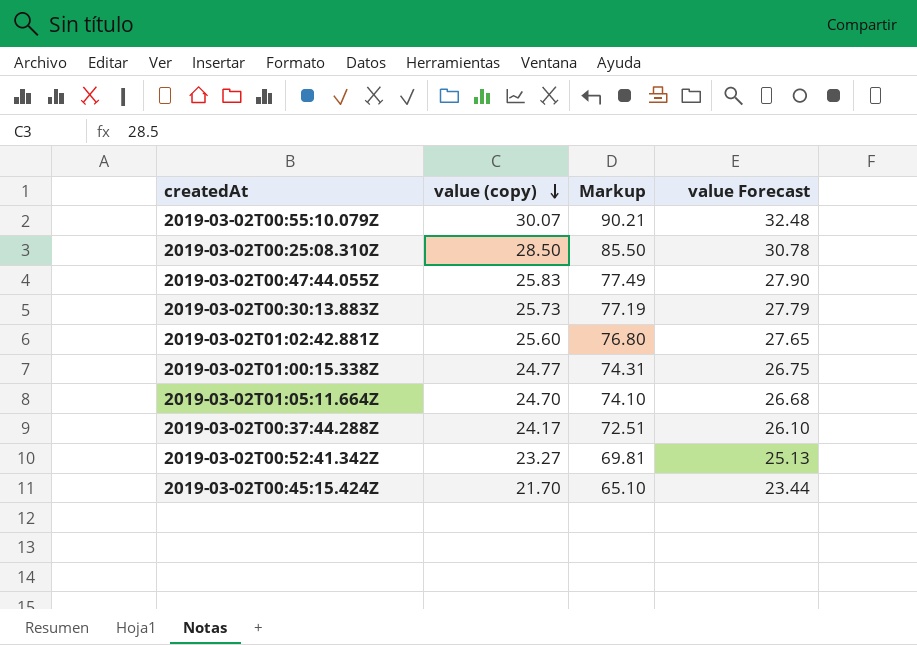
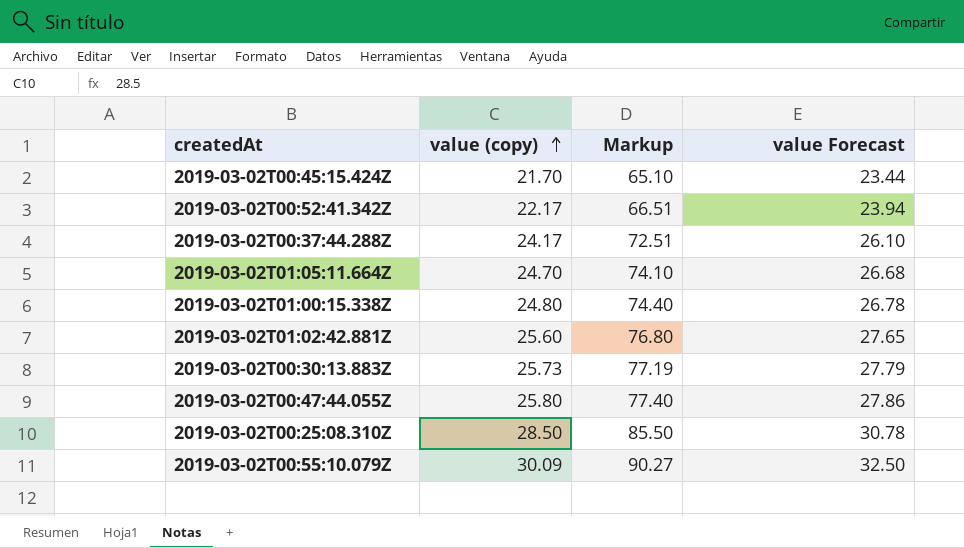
row order: value (copy) descending -> value (copy) ascending
2019-03-02T00:52:41.342Z | value (copy): 23.27 -> 22.17
2019-03-02T00:52:41.342Z | Markup: 69.81 -> 66.51
2019-03-02T00:52:41.342Z | value Forecast: 25.13 -> 23.94
2019-03-02T01:00:15.338Z | value (copy): 24.77 -> 24.80
2019-03-02T01:00:15.338Z | Markup: 74.31 -> 74.40
2019-03-02T01:00:15.338Z | value Forecast: 26.75 -> 26.78
2019-03-02T00:47:44.055Z | value (copy): 25.83 -> 25.80
2019-03-02T00:47:44.055Z | Markup: 77.49 -> 77.40
2019-03-02T00:47:44.055Z | value Forecast: 27.90 -> 27.86
2019-03-02T00:55:10.079Z | value (copy): 30.07 -> 30.09
2019-03-02T00:55:10.079Z | Markup: 90.21 -> 90.27
2019-03-02T00:55:10.079Z | value Forecast: 32.48 -> 32.50

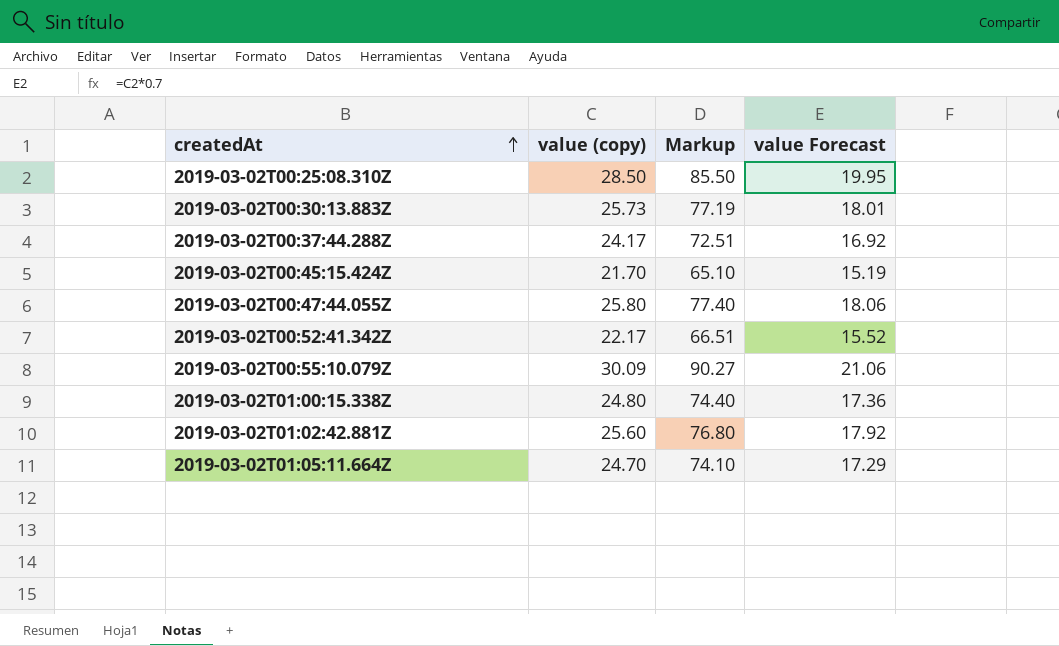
row order: value (copy) ascending -> createdAt ascending
column value Forecast | formula: [value (copy)] * 1.08 -> [value (copy)] * 0.7

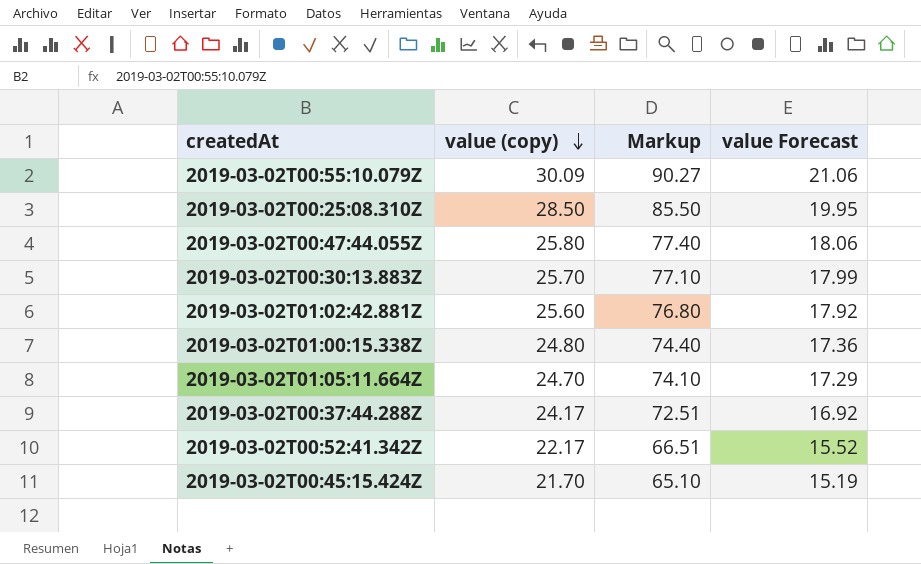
row order: createdAt ascending -> value (copy) descending
2019-03-02T00:30:13.883Z | value (copy): 25.73 -> 25.70
2019-03-02T00:30:13.883Z | Markup: 77.19 -> 77.10
2019-03-02T00:30:13.883Z | value Forecast: 18.01 -> 17.99

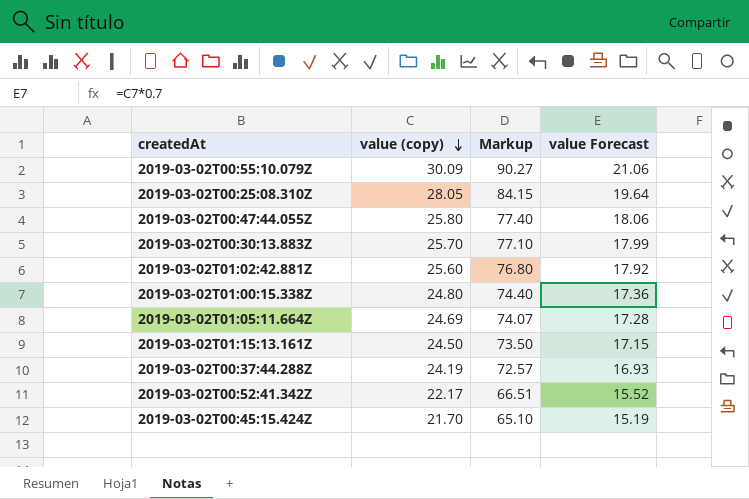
2019-03-02T00:25:08.310Z | value (copy): 28.50 -> 28.05
2019-03-02T00:25:08.310Z | Markup: 85.50 -> 84.15
2019-03-02T00:25:08.310Z | value Forecast: 19.95 -> 19.64
2019-03-02T01:05:11.664Z | value (copy): 24.70 -> 24.69
2019-03-02T01:05:11.664Z | Markup: 74.10 -> 74.07
2019-03-02T01:05:11.664Z | value Forecast: 17.29 -> 17.28
row 2019-03-02T01:15:13.161Z: none -> 24.50 | 73.50 | 17.15
2019-03-02T00:37:44.288Z | value (copy): 24.17 -> 24.19
2019-03-02T00:37:44.288Z | Markup: 72.51 -> 72.57
2019-03-02T00:37:44.288Z | value Forecast: 16.92 -> 16.93

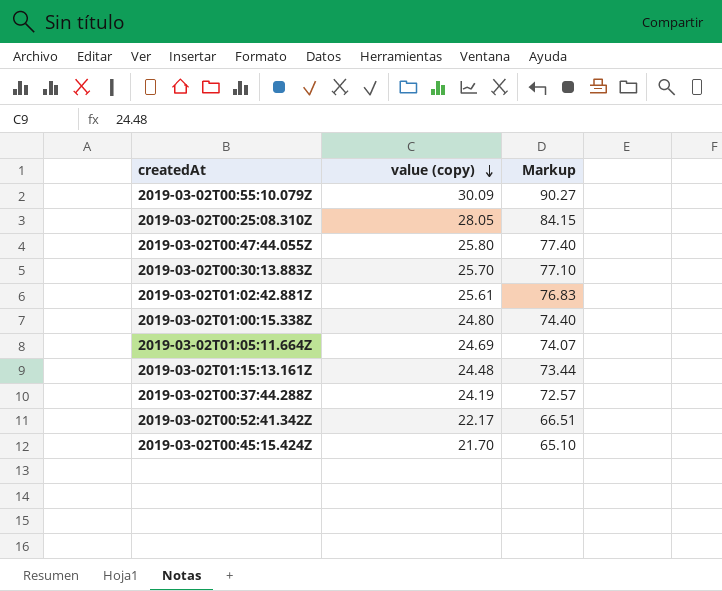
column value Forecast | formula: [value (copy)] * 0.7 -> none
2019-03-02T01:02:42.881Z | value (copy): 25.60 -> 25.61
2019-03-02T01:02:42.881Z | Markup: 76.80 -> 76.83
2019-03-02T01:15:13.161Z | value (copy): 24.50 -> 24.48
2019-03-02T01:15:13.161Z | Markup: 73.50 -> 73.44

